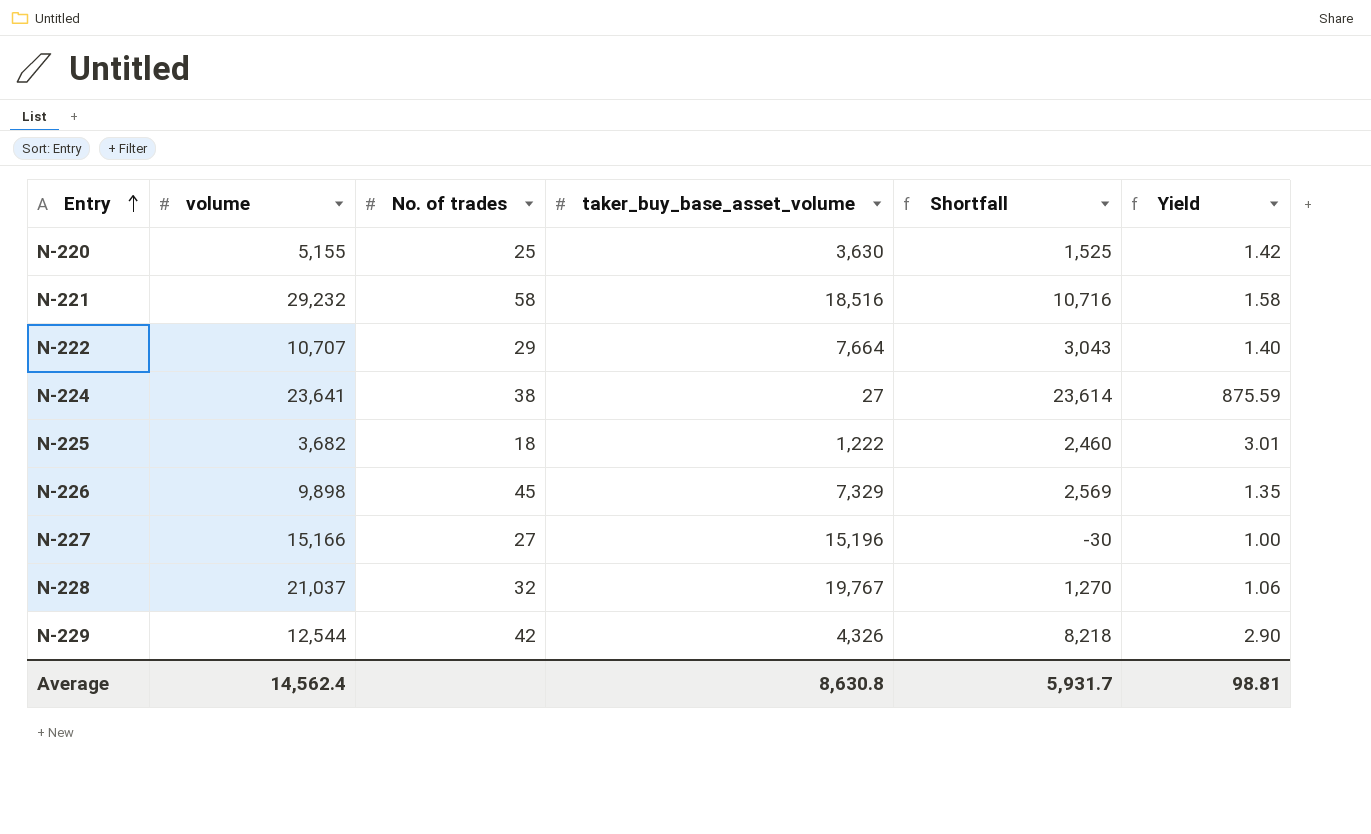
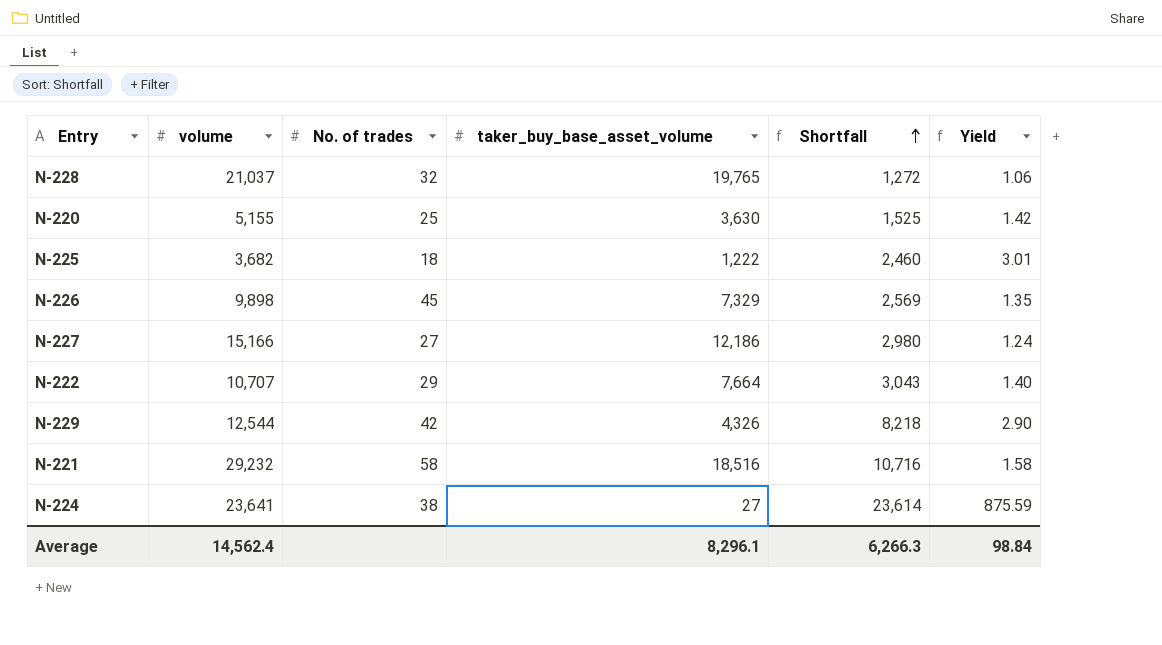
row order: Entry ascending -> Shortfall ascending
N-228 | taker_buy_base_asset_volume: 19,767 -> 19,765
N-228 | Shortfall: 1,270 -> 1,272
N-227 | taker_buy_base_asset_volume: 15,196 -> 12,186
N-227 | Shortfall: -30 -> 2,980
N-227 | Yield: 1.00 -> 1.24
Average | taker_buy_base_asset_volume: 8,630.8 -> 8,296.1
Average | Shortfall: 5,931.7 -> 6,266.3
Average | Yield: 98.81 -> 98.84

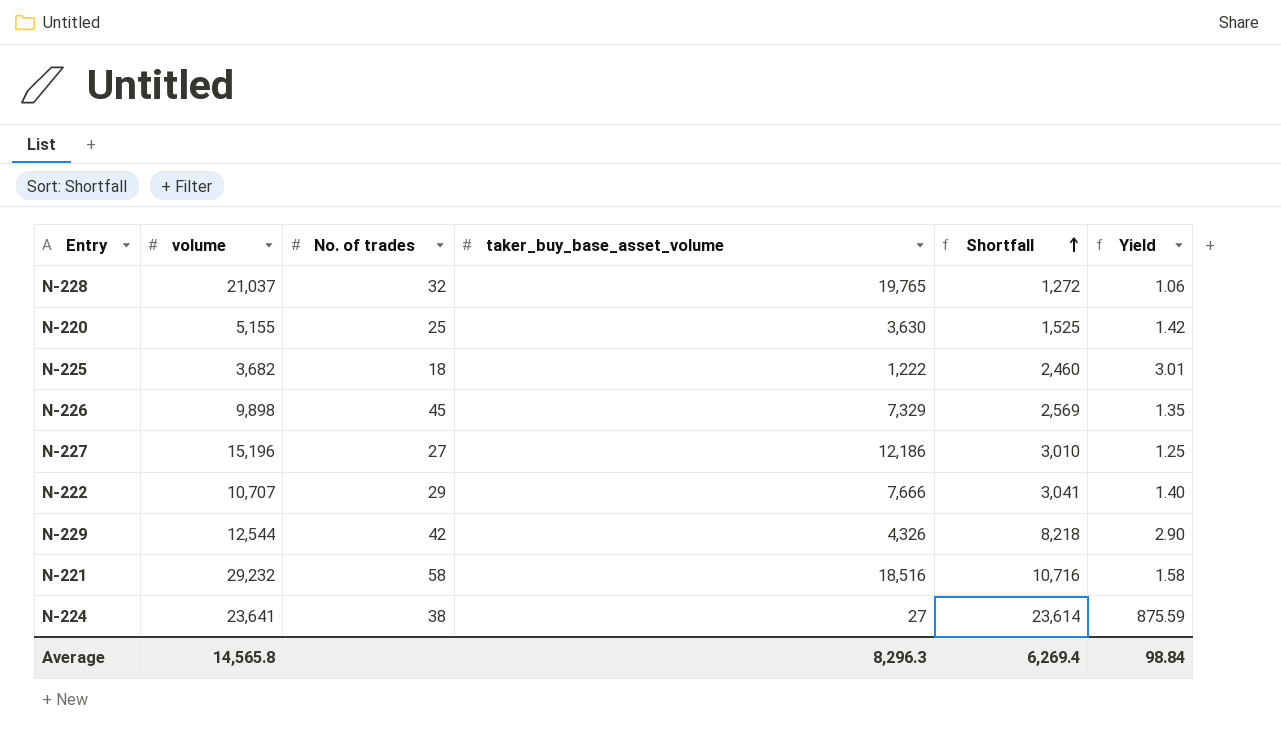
N-227 | volume: 15,166 -> 15,196
N-227 | Shortfall: 2,980 -> 3,010
N-227 | Yield: 1.24 -> 1.25
N-222 | taker_buy_base_asset_volume: 7,664 -> 7,666
N-222 | Shortfall: 3,043 -> 3,041
Average | volume: 14,562.4 -> 14,565.8
Average | taker_buy_base_asset_volume: 8,296.1 -> 8,296.3
Average | Shortfall: 6,266.3 -> 6,269.4

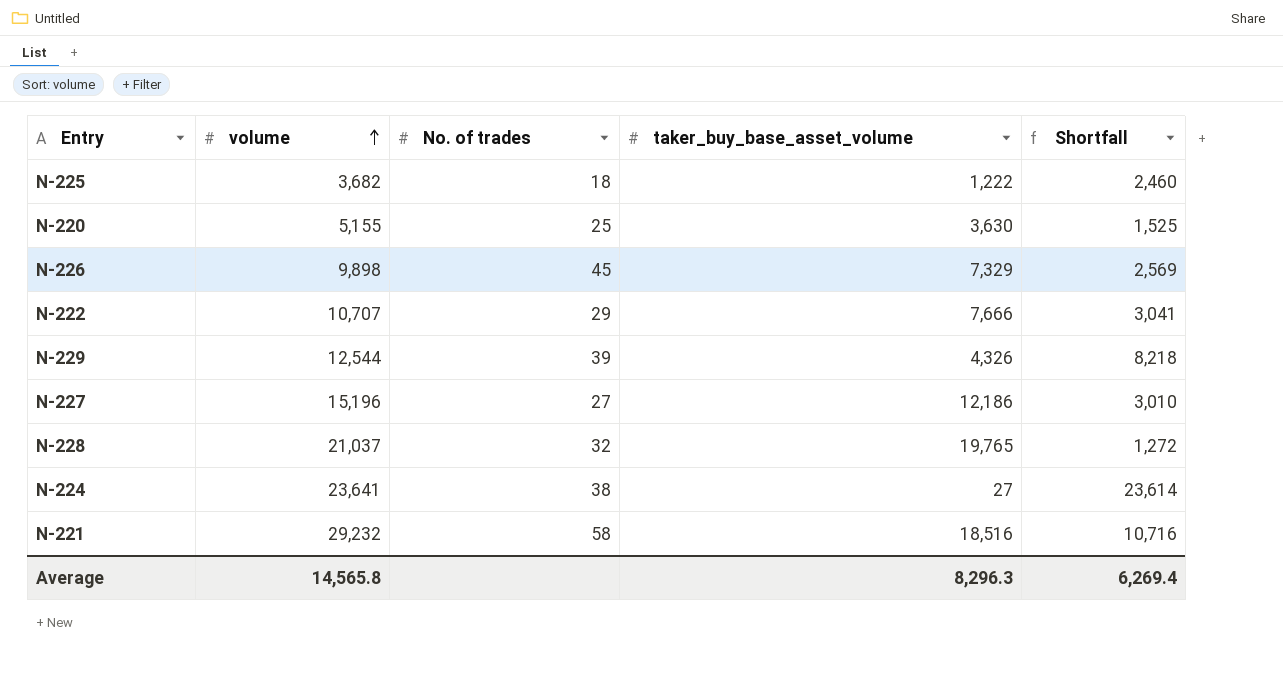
row order: Shortfall ascending -> volume ascending
column Yield | formula: [volume] / [taker_buy_base_asset_volume] -> none
N-229 | No. of trades: 42 -> 39

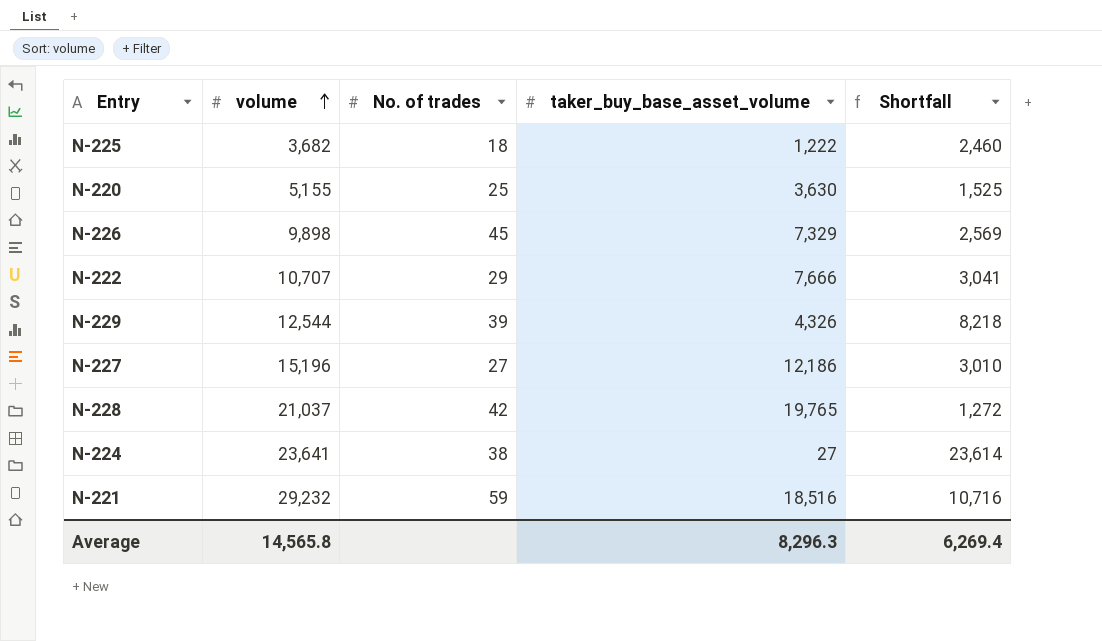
N-228 | No. of trades: 32 -> 42
N-221 | No. of trades: 58 -> 59

